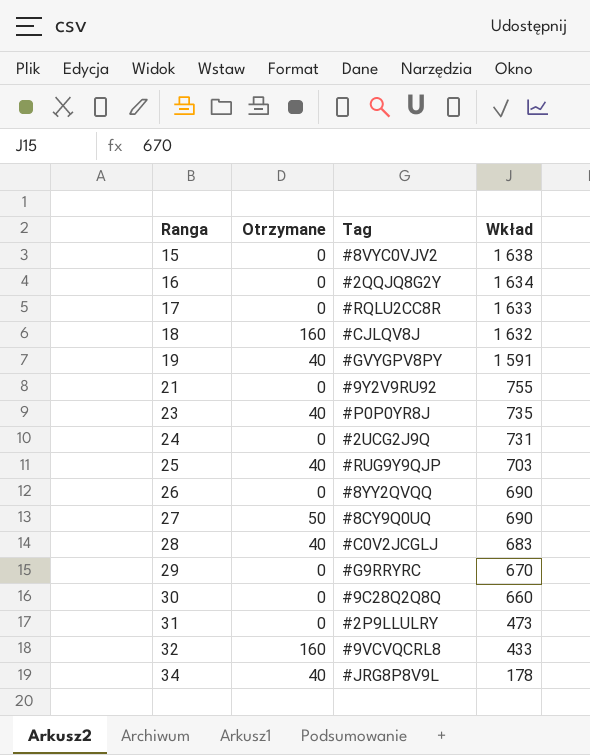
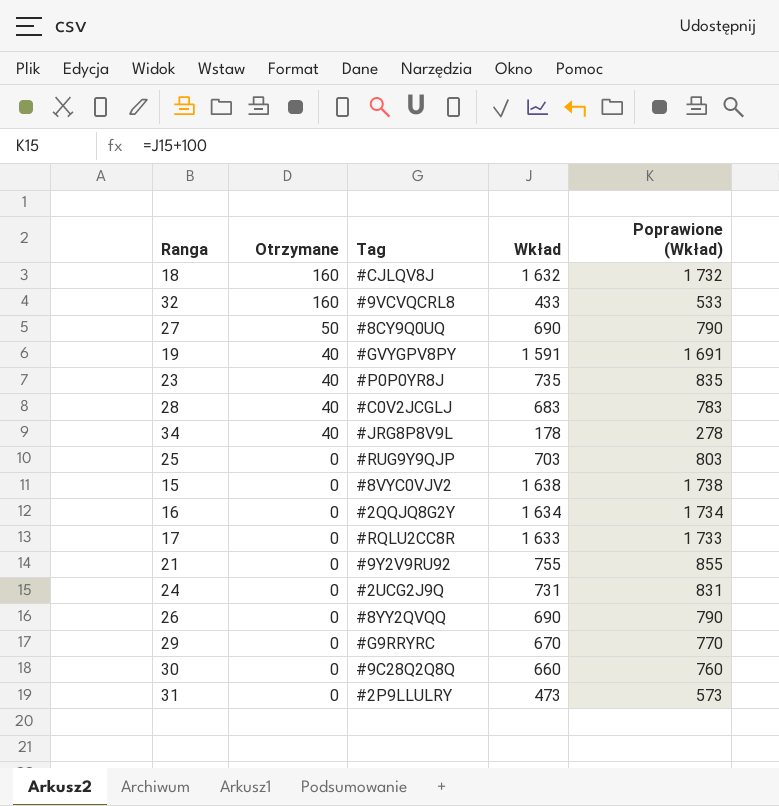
row order: Ranga ascending -> Otrzymane descending
column Poprawione (Wkład) | formula: none -> [Wkład] + 100
25 | Otrzymane: 40 -> 0

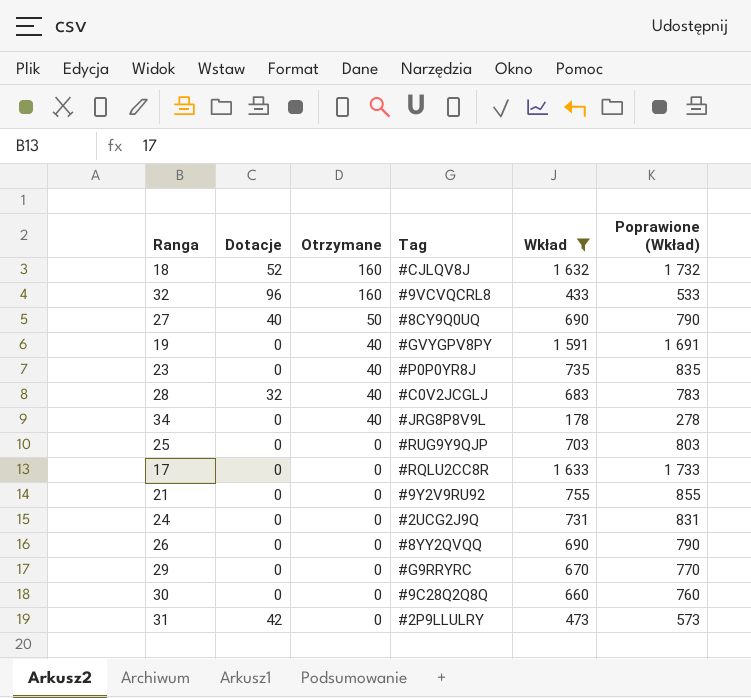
filter: none -> Wkład <= 1 633
column Dotacje | position: none -> 2

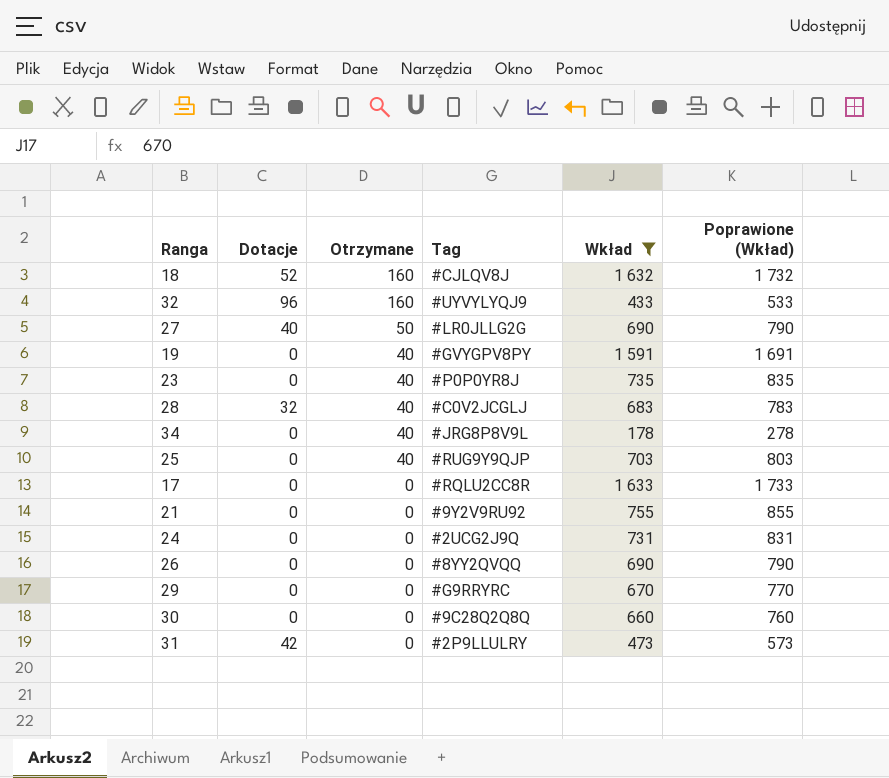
32 | Tag: #9VCVQCRL8 -> #UYVYLYQJ9
27 | Tag: #8CY9Q0UQ -> #LR0JLLG2G
25 | Otrzymane: 0 -> 40

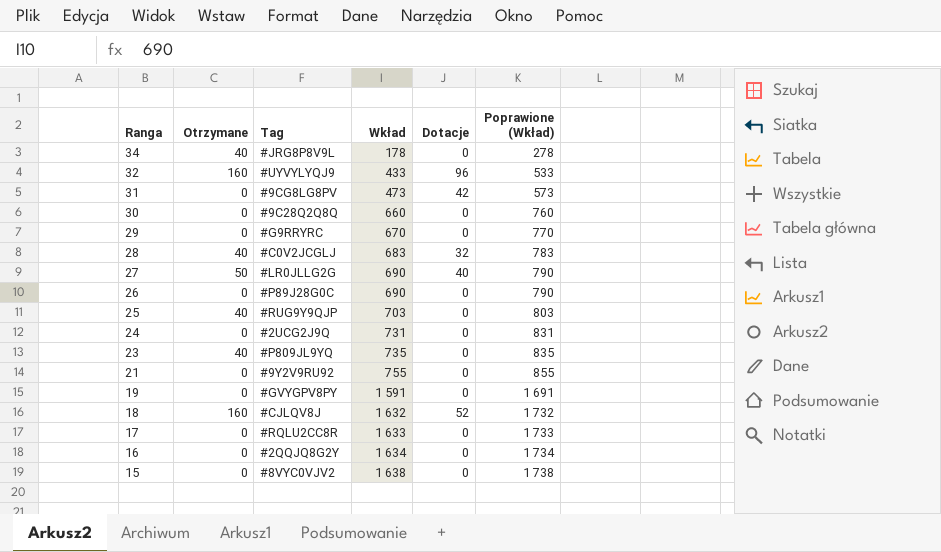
filter: Wkład <= 1 633 -> none
row order: Otrzymane descending -> Ranga descending
column Dotacje | position: 2 -> 5
31 | Tag: #2P9LLULRY -> #9CG8LG8PV
26 | Tag: #8YY2QVQQ -> #P89J28G0C
23 | Tag: #P0P0YR8J -> #P809JL9YQ
19 | Otrzymane: 40 -> 0

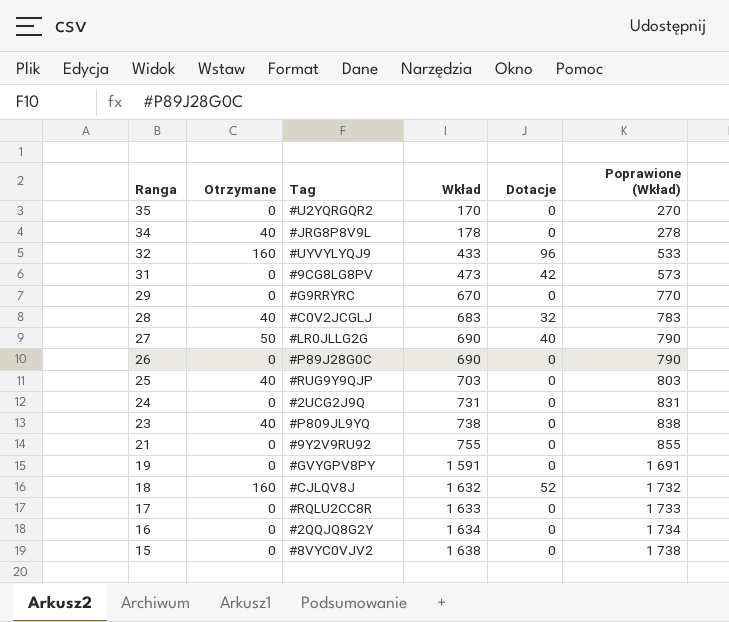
row 30: 0 | #9C28Q2Q8Q | 660 | 0 | 760 -> none
row 35: none -> 0 | #U2YQRGQR2 | 170 | 0 | 270
23 | Wkład: 735 -> 738
23 | Poprawione (Wkład): 835 -> 838

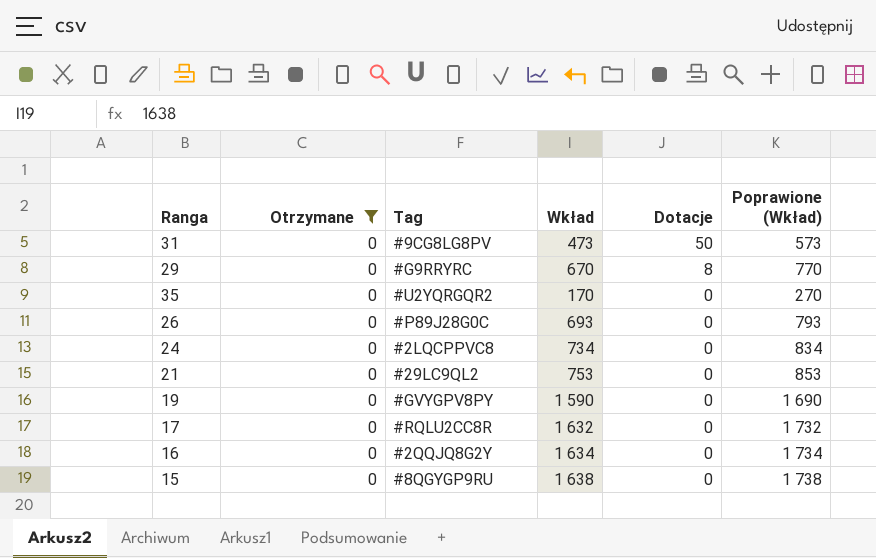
filter: none -> Otrzymane = 0
row order: Ranga descending -> Dotacje descending
31 | Dotacje: 42 -> 50
29 | Dotacje: 0 -> 8
26 | Wkład: 690 -> 693
26 | Poprawione (Wkład): 790 -> 793
24 | Tag: #2UCG2J9Q -> #2LQCPPVC8
24 | Wkład: 731 -> 734
24 | Poprawione (Wkład): 831 -> 834
21 | Tag: #9Y2V9RU92 -> #29LC9QL2
21 | Wkład: 755 -> 753
21 | Poprawione (Wkład): 855 -> 853
19 | Wkład: 1 591 -> 1 590
19 | Poprawione (Wkład): 1 691 -> 1 690
17 | Wkład: 1 633 -> 1 632
17 | Poprawione (Wkład): 1 733 -> 1 732
15 | Tag: #8VYC0VJV2 -> #8QGYGP9RU

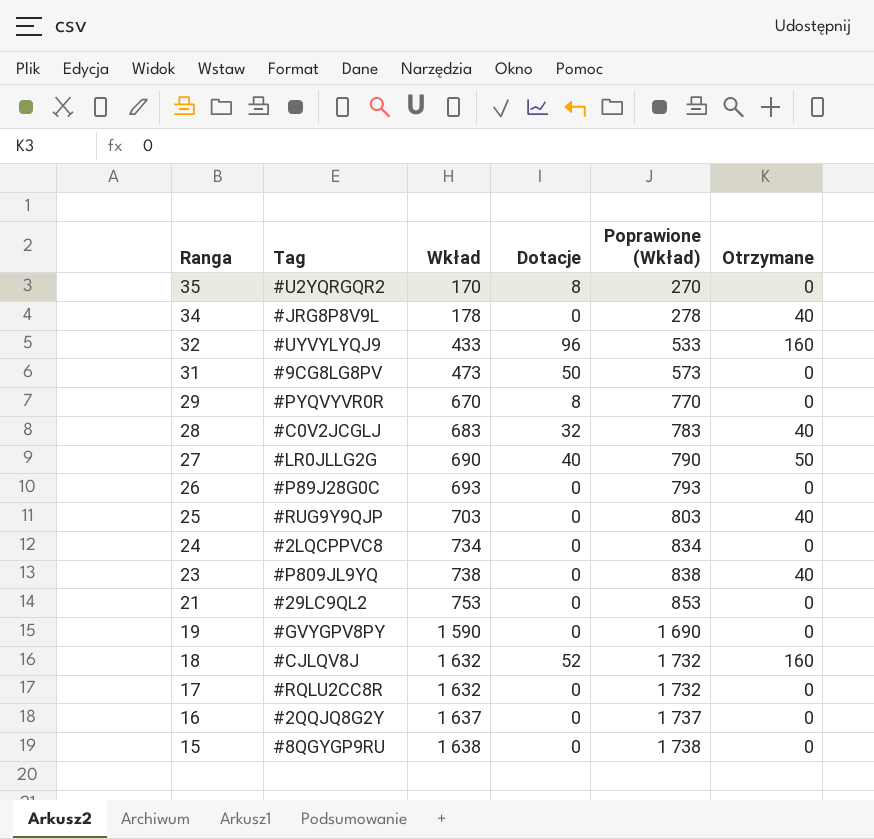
filter: Otrzymane = 0 -> none
row order: Dotacje descending -> Ranga descending
column Otrzymane | position: 2 -> 6
35 | Dotacje: 0 -> 8
29 | Tag: #G9RRYRC -> #PYQVYVR0R
16 | Wkład: 1 634 -> 1 637
16 | Poprawione (Wkład): 1 734 -> 1 737

